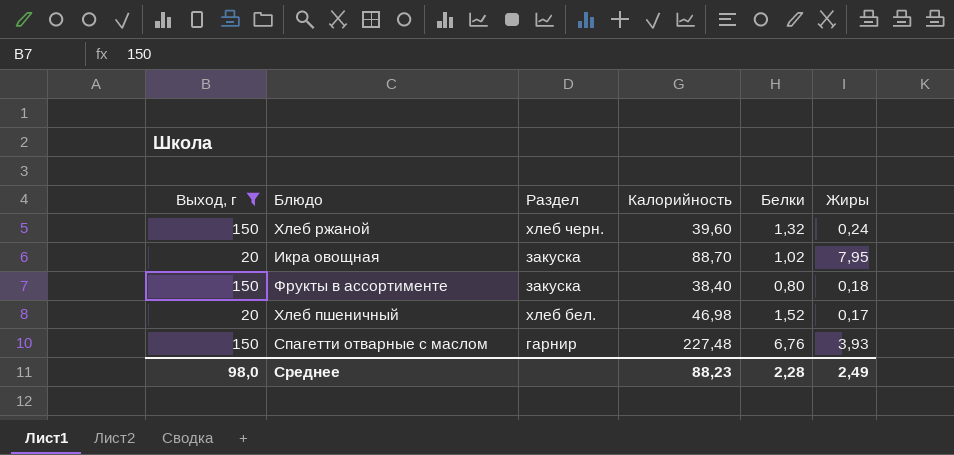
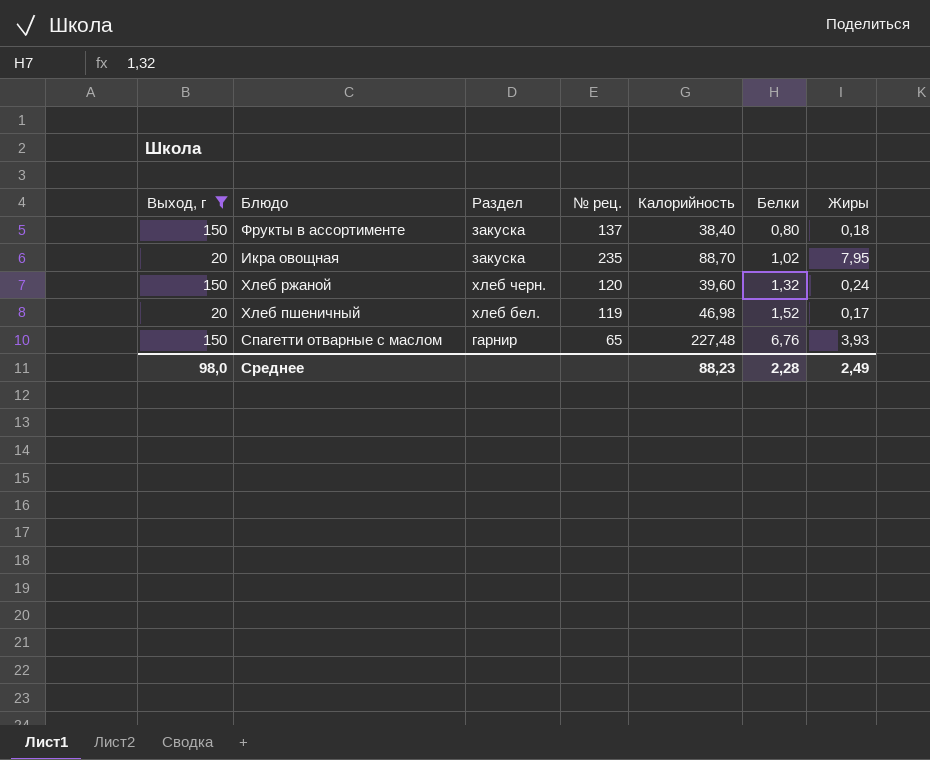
row order: none -> Белки ascending
column № рец. | position: none -> 4

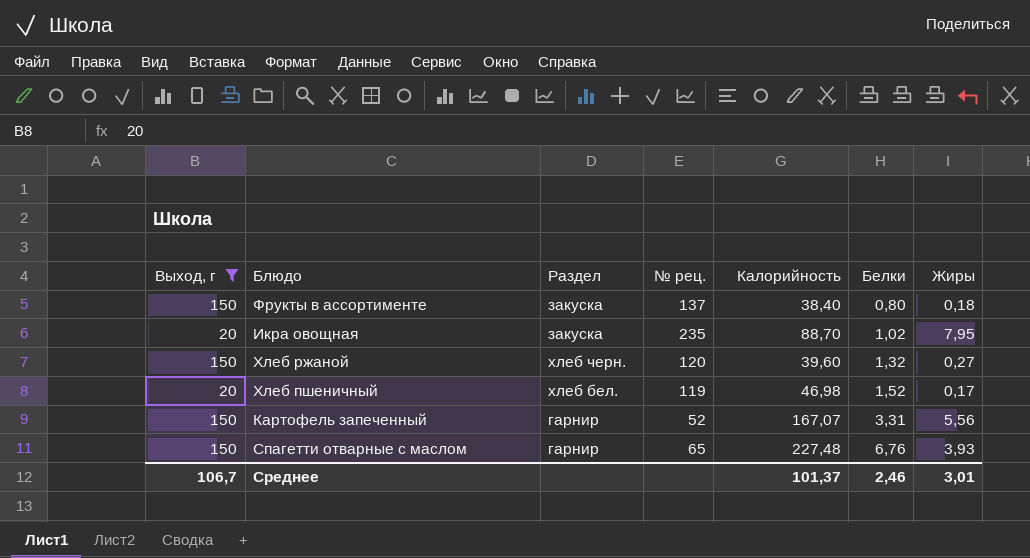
Хлеб ржаной | Жиры: 0,24 -> 0,27
row Картофель запеченный: none -> 150 | гарнир | 52 | 167,07 | 3,31 | 5,56
Среднее | Выход, г: 98,0 -> 106,7
Среднее | Калорийность: 88,23 -> 101,37
Среднее | Белки: 2,28 -> 2,46
Среднее | Жиры: 2,49 -> 3,01

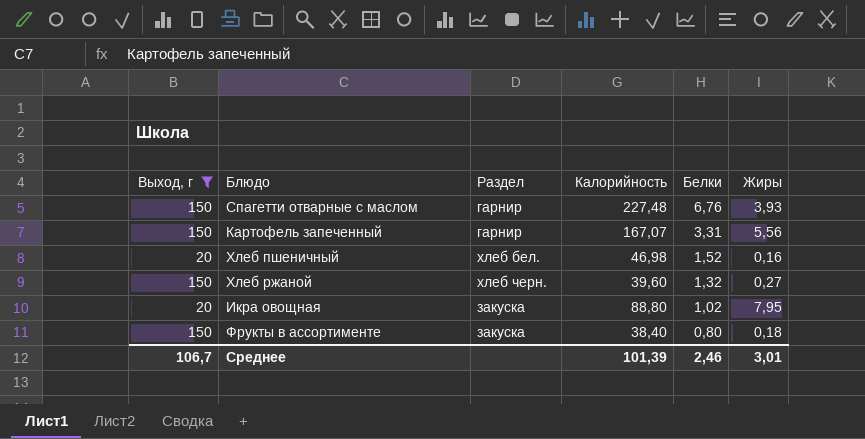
row order: Белки ascending -> Белки descending
column № рец. | position: 4 -> none
Хлеб пшеничный | Жиры: 0,17 -> 0,16
Икра овощная | Калорийность: 88,70 -> 88,80
Среднее | Калорийность: 101,37 -> 101,39

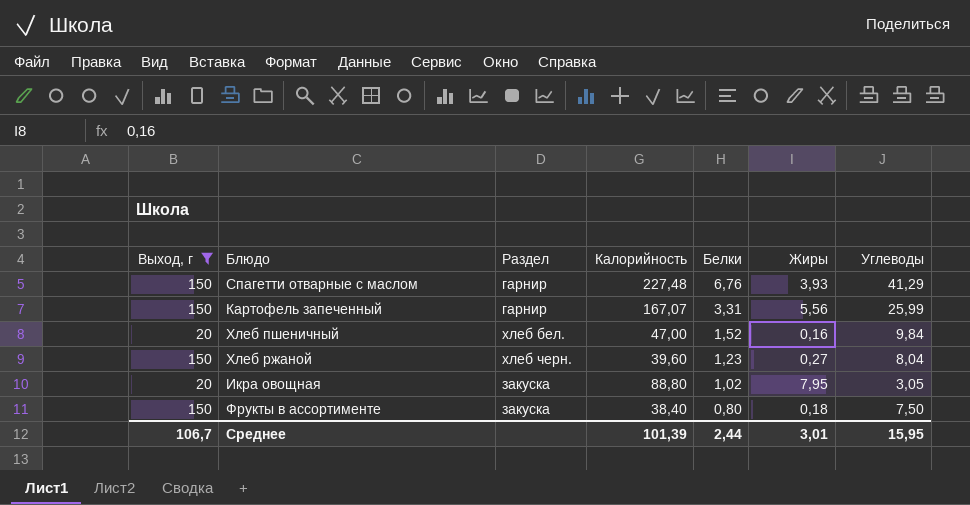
column Углеводы | position: none -> 7
Хлеб пшеничный | Калорийность: 46,98 -> 47,00
Хлеб ржаной | Белки: 1,32 -> 1,23
Среднее | Белки: 2,46 -> 2,44

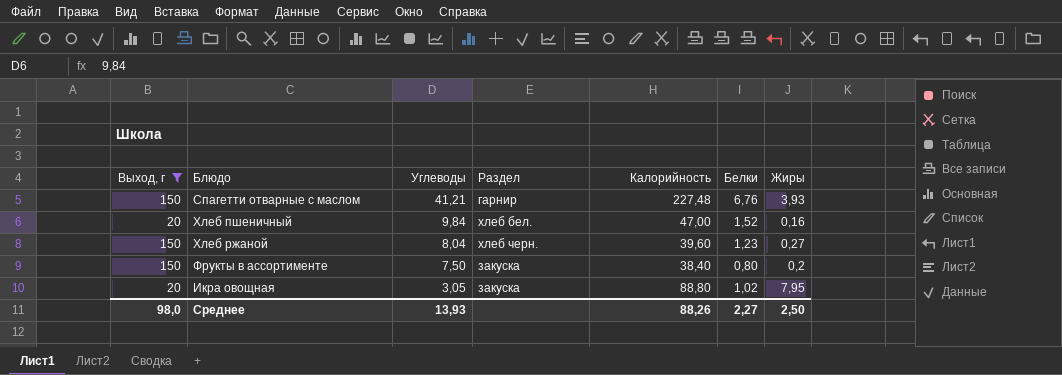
row order: Белки descending -> Углеводы descending
column Углеводы | position: 7 -> 3
row Картофель запеченный: 150 | гарнир | 167,07 | 3,31 | 5,56 | 25,99 -> none
Спагетти отварные с маслом | Углеводы: 41,29 -> 41,21
Фрукты в ассортименте | Жиры: 0,18 -> 0,2
Среднее | Выход, г: 106,7 -> 98,0
Среднее | Углеводы: 15,95 -> 13,93
Среднее | Калорийность: 101,39 -> 88,26
Среднее | Белки: 2,44 -> 2,27
Среднее | Жиры: 3,01 -> 2,50

